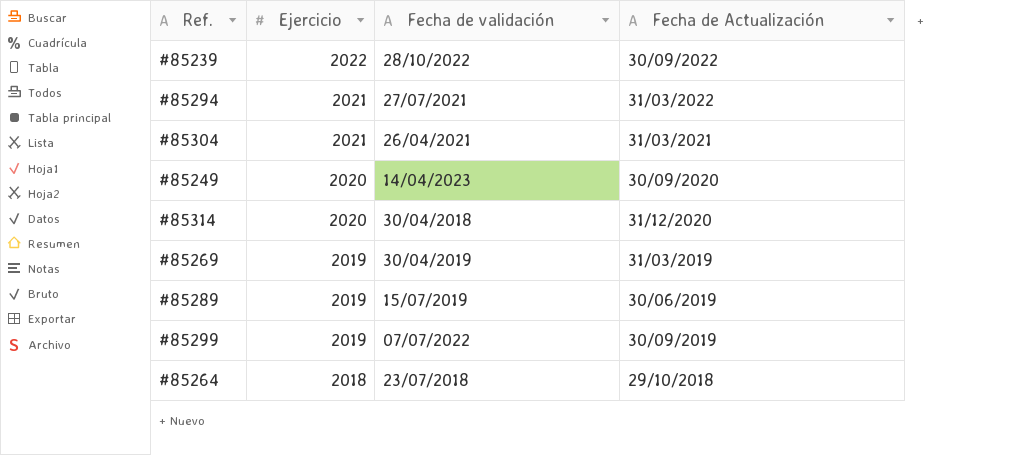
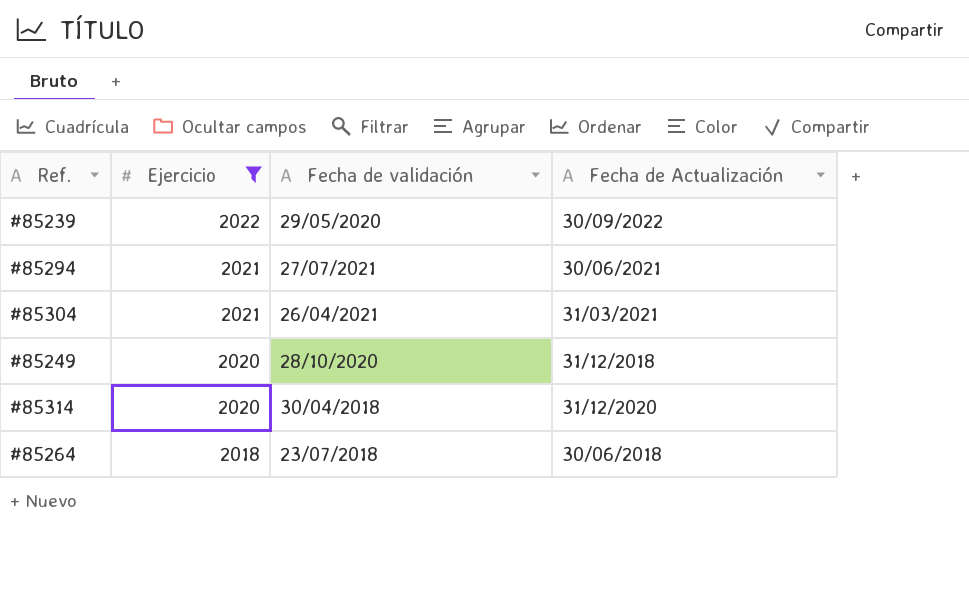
filter: none -> Ejercicio != 2019
#85239 | Fecha de validación: 28/10/2022 -> 29/05/2020
#85294 | Fecha de Actualización: 31/03/2022 -> 30/06/2021
#85249 | Fecha de validación: 14/04/2023 -> 28/10/2020
#85249 | Fecha de Actualización: 30/09/2020 -> 31/12/2018
#85264 | Fecha de Actualización: 29/10/2018 -> 30/06/2018

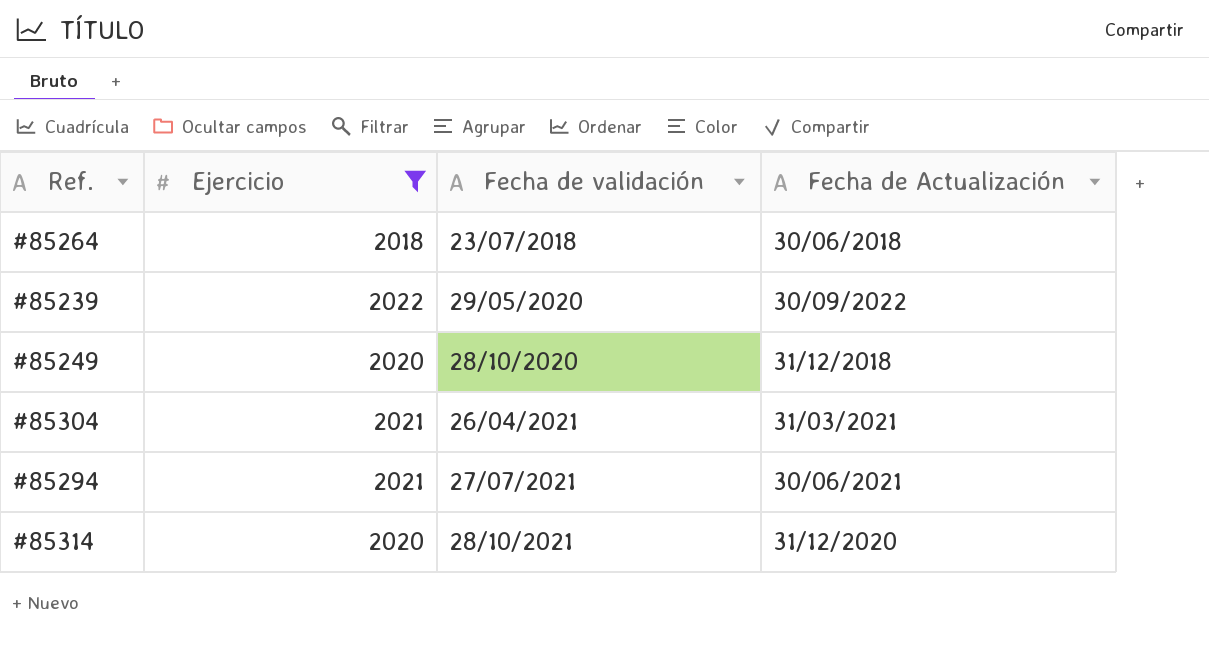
row order: Ejercicio descending -> Fecha de validación ascending
#85314 | Fecha de validación: 30/04/2018 -> 28/10/2021

